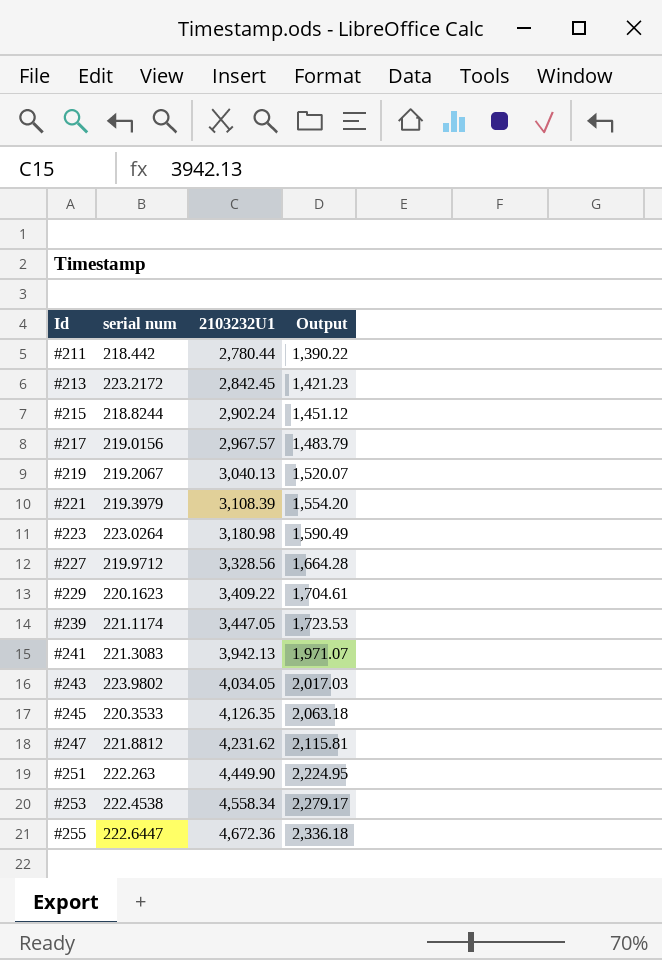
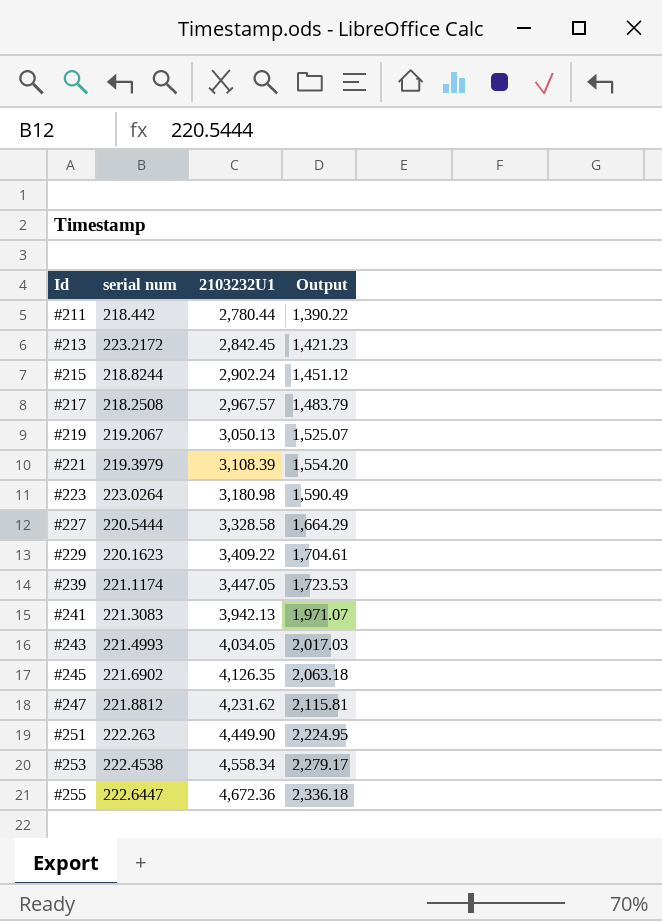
#217 | serial num: 219.0156 -> 218.2508
#219 | 2103232U1: 3,040.13 -> 3,050.13
#219 | Output: 1,520.07 -> 1,525.07
#227 | serial num: 219.9712 -> 220.5444
#227 | 2103232U1: 3,328.56 -> 3,328.58
#227 | Output: 1,664.28 -> 1,664.29
#243 | serial num: 223.9802 -> 221.4993
#245 | serial num: 220.3533 -> 221.6902

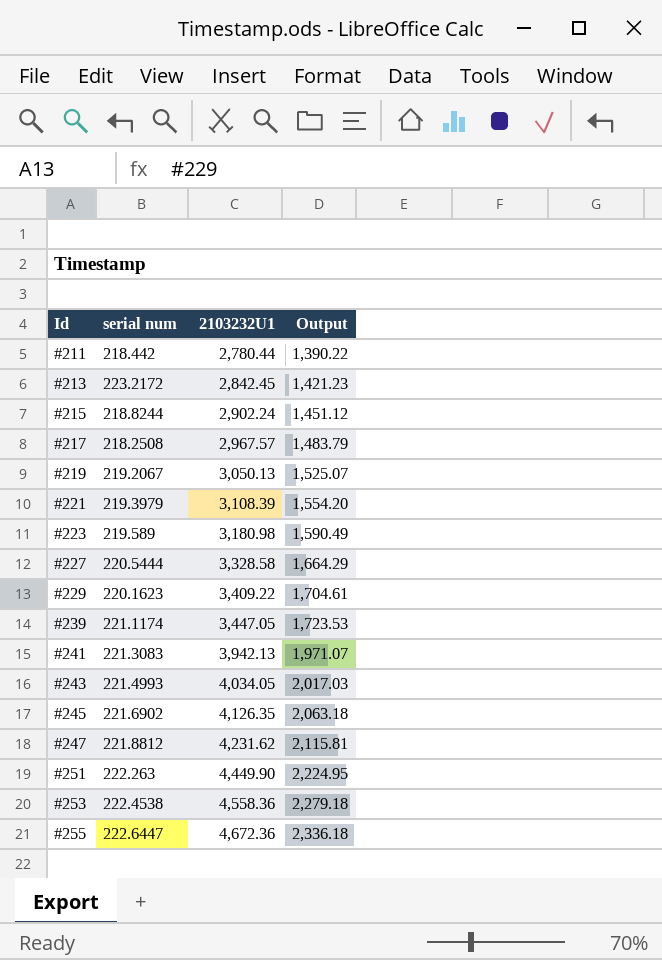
#223 | serial num: 223.0264 -> 219.589
#253 | 2103232U1: 4,558.34 -> 4,558.36
#253 | Output: 2,279.17 -> 2,279.18

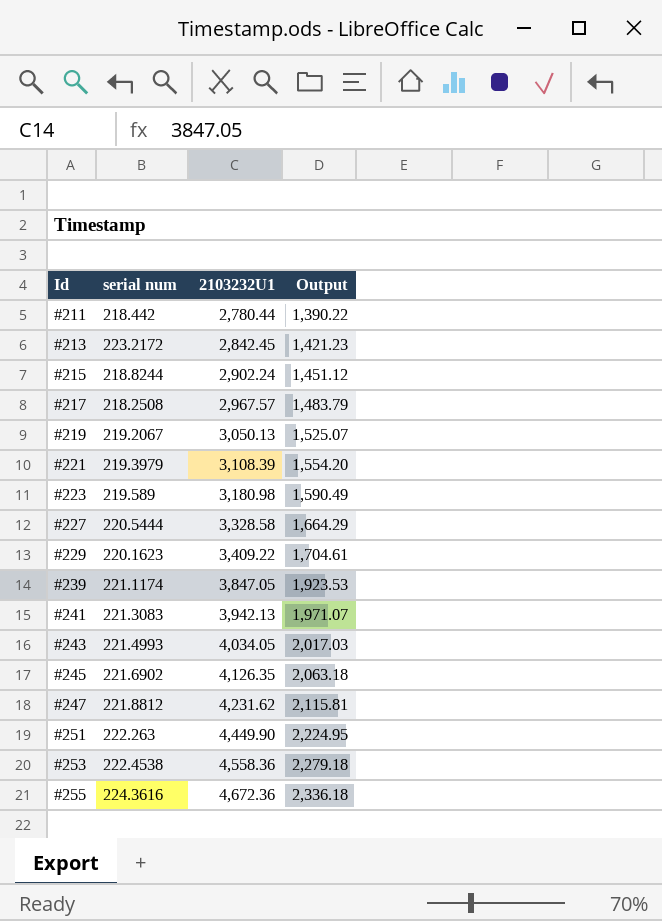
#239 | 2103232U1: 3,447.05 -> 3,847.05
#239 | Output: 1,723.53 -> 1,923.53
#255 | serial num: 222.6447 -> 224.3616

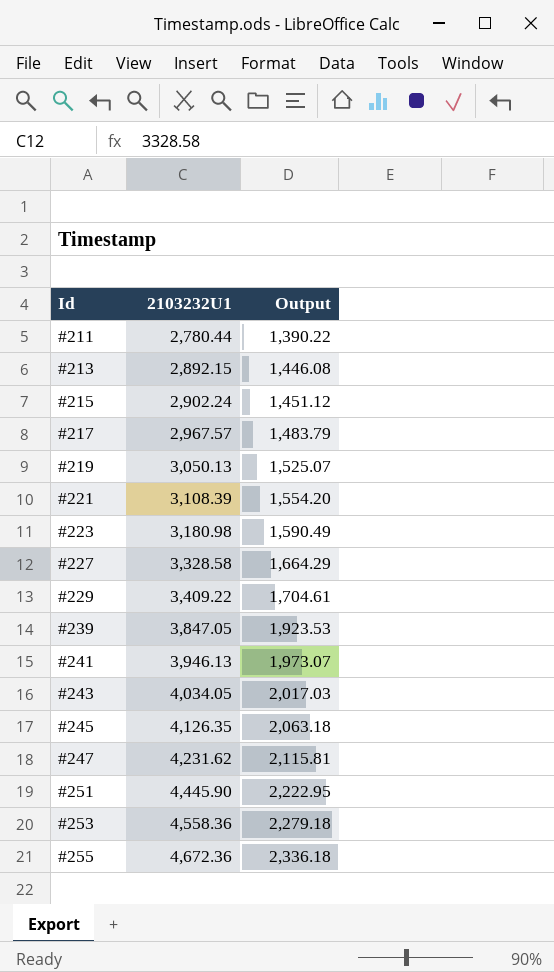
column serial num | position: 2 -> none
#213 | 2103232U1: 2,842.45 -> 2,892.15
#213 | Output: 1,421.23 -> 1,446.08
#241 | 2103232U1: 3,942.13 -> 3,946.13
#241 | Output: 1,971.07 -> 1,973.07
#251 | 2103232U1: 4,449.90 -> 4,445.90
#251 | Output: 2,224.95 -> 2,222.95

